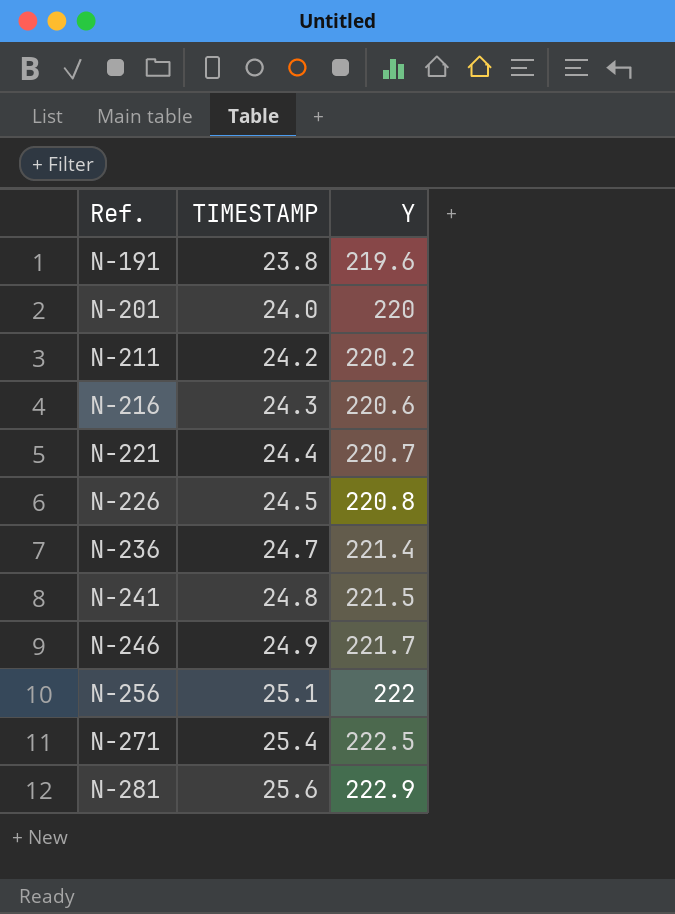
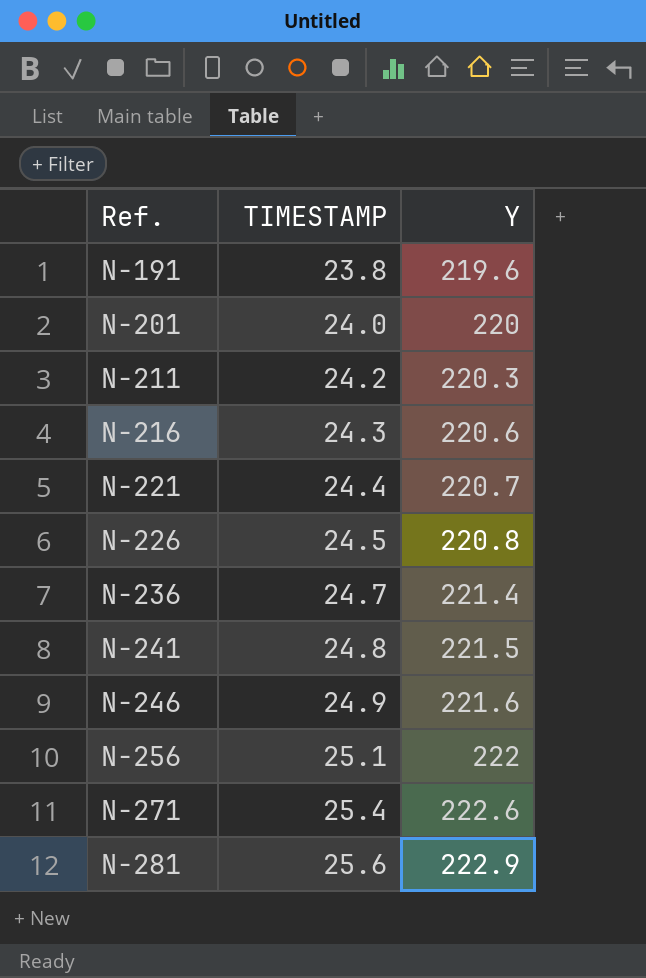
N-211 | Y: 220.2 -> 220.3
N-246 | Y: 221.7 -> 221.6
N-271 | Y: 222.5 -> 222.6

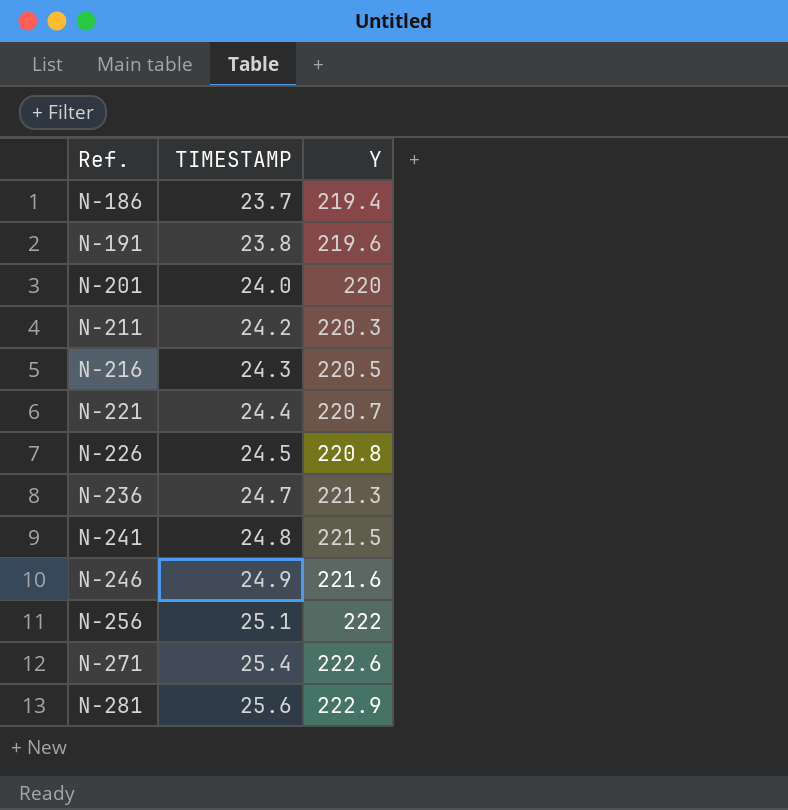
row N-186: none -> 23.7 | 219.4
N-216 | Y: 220.6 -> 220.5
N-236 | Y: 221.4 -> 221.3

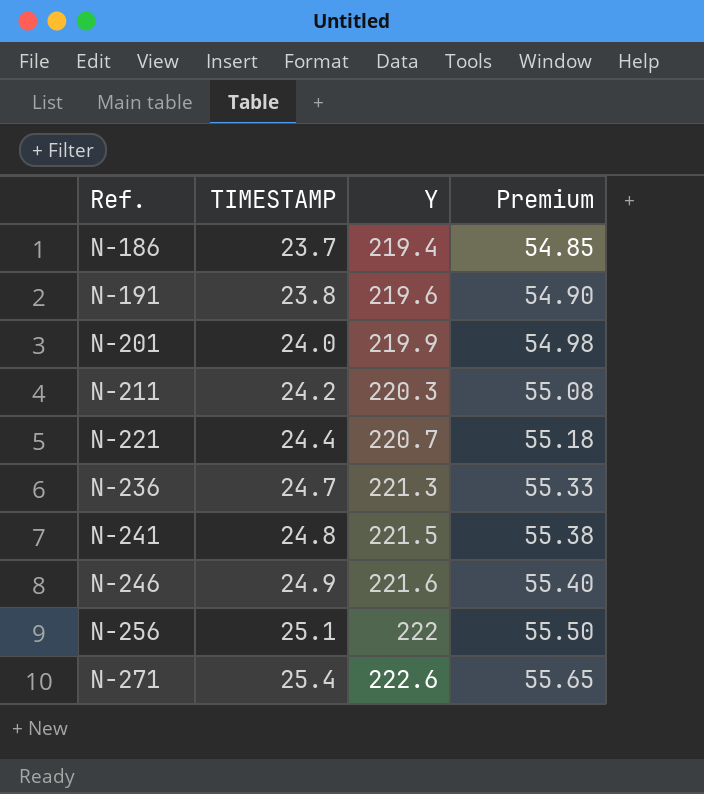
column Premium | formula: none -> [Y] * 0.25
row N-216: 24.3 | 220.5 -> none
row N-226: 24.5 | 220.8 -> none
row N-281: 25.6 | 222.9 -> none
N-201 | Y: 220 -> 219.9

